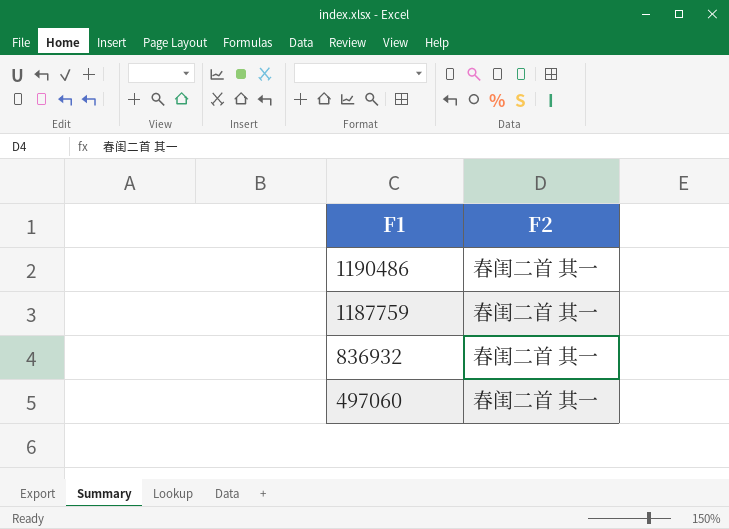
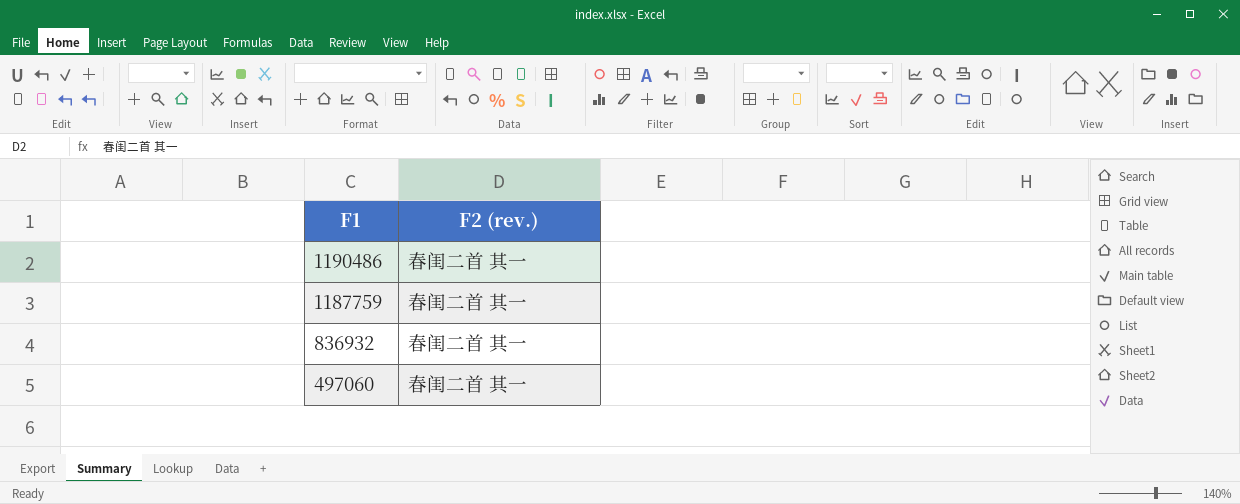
column name: F2 -> F2 (rev.)

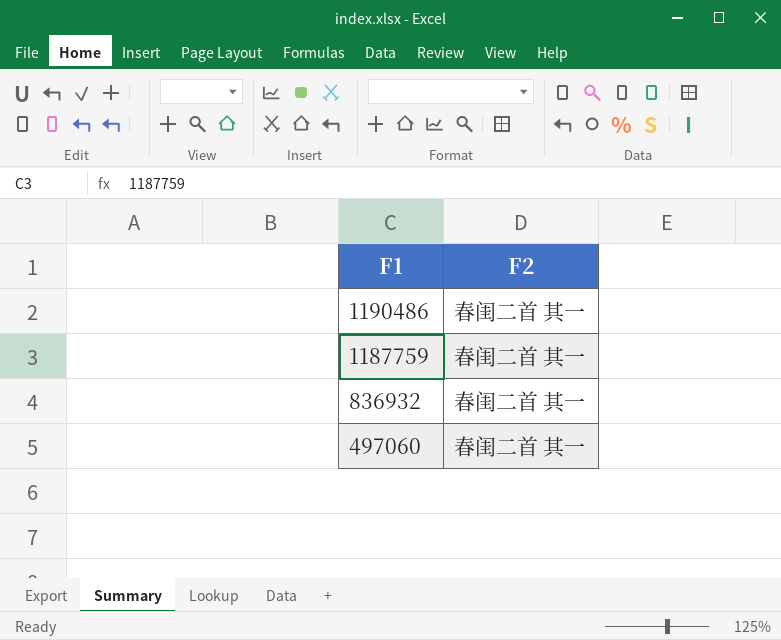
column name: F2 (rev.) -> F2

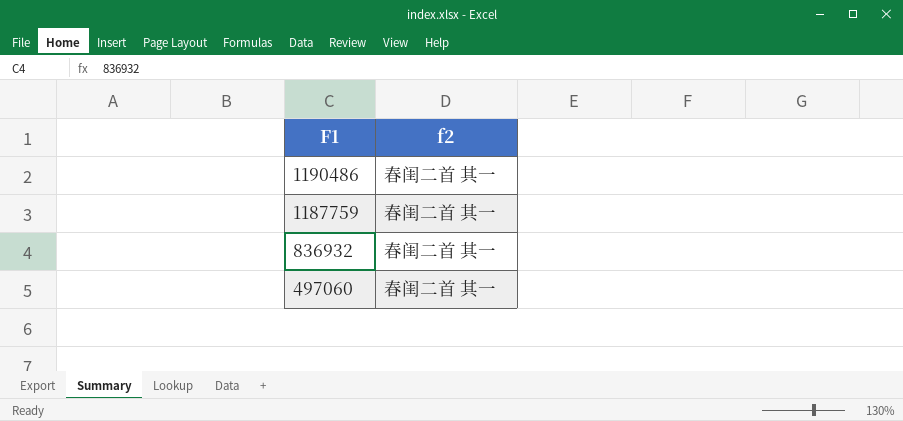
column name: F2 -> f2

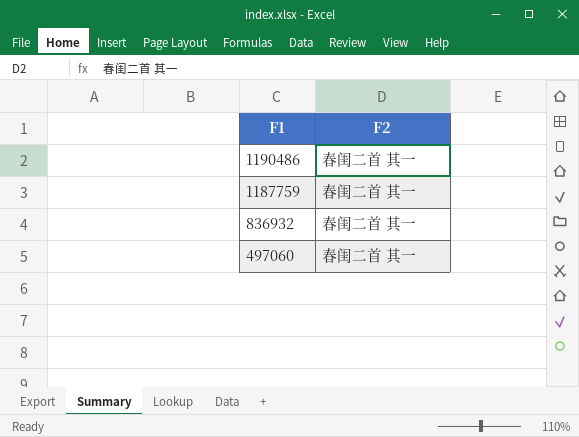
column name: f2 -> F2

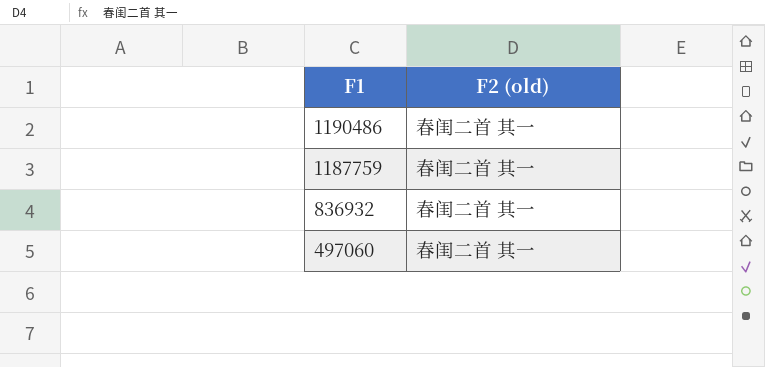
column name: F2 -> F2 (old)

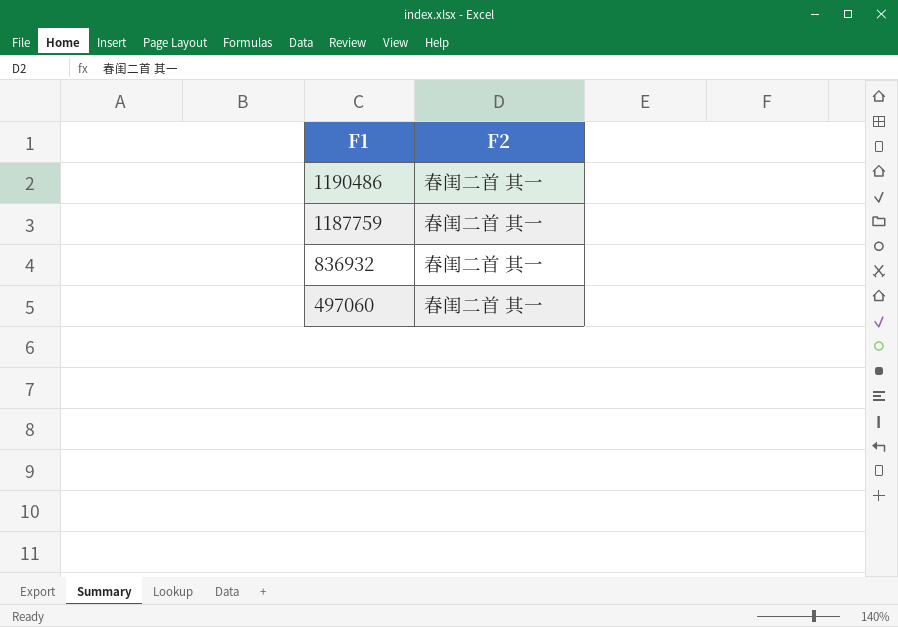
column name: F2 (old) -> F2

